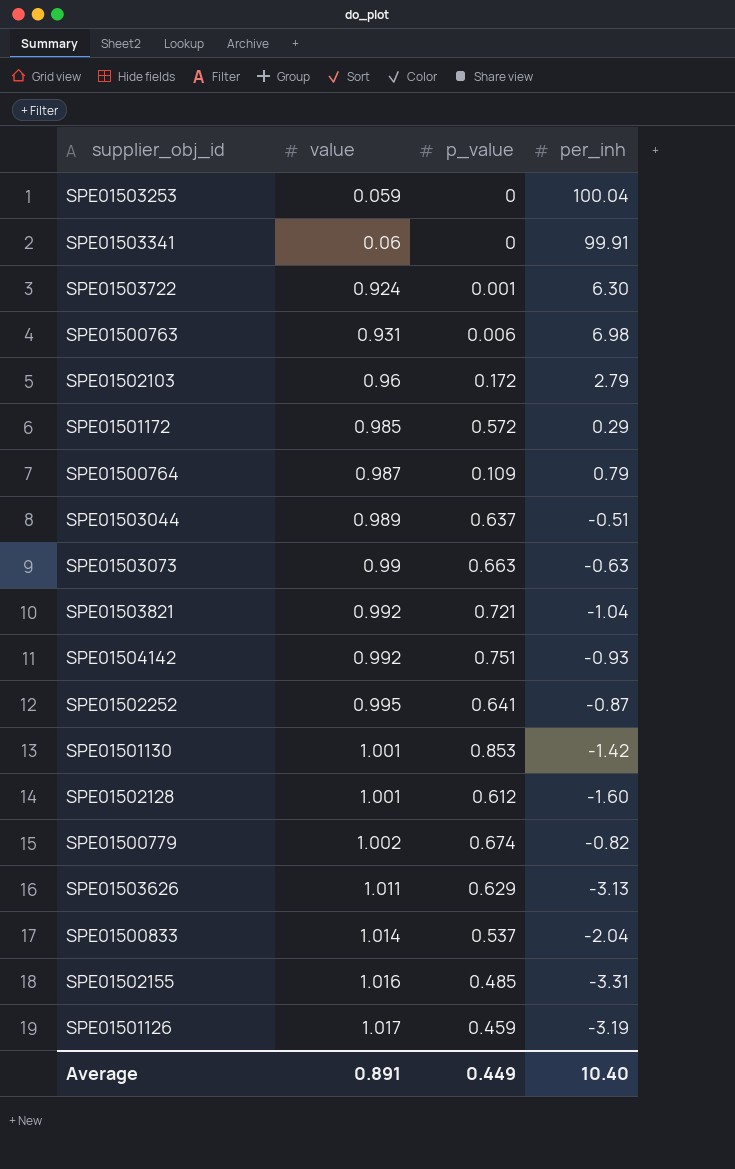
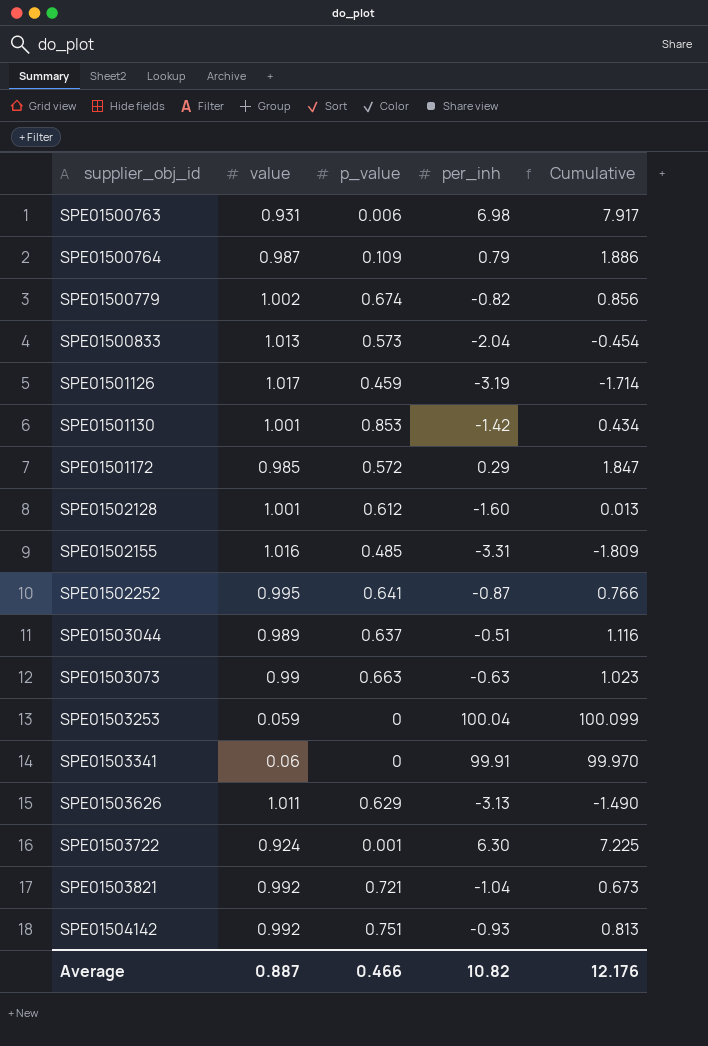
row order: value ascending -> supplier_obj_id ascending
column Cumulative | formula: none -> [value] + [p_value] + [per_inh]
row SPE01502103: 0.96 | 0.172 | 2.79 -> none
SPE01500833 | value: 1.014 -> 1.013
SPE01500833 | p_value: 0.537 -> 0.573
Average | value: 0.891 -> 0.887
Average | p_value: 0.449 -> 0.466
Average | per_inh: 10.40 -> 10.82

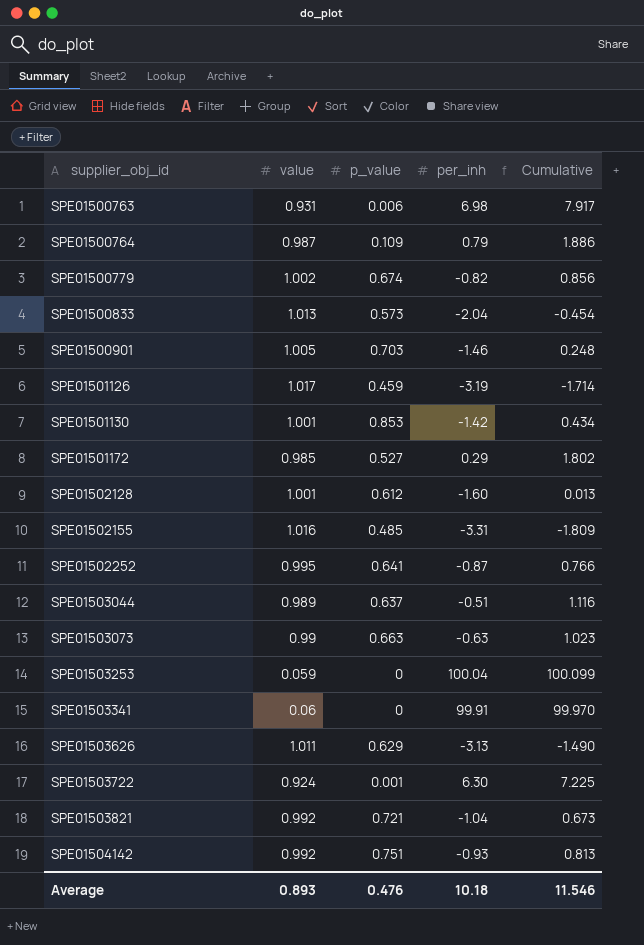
row SPE01500901: none -> 1.005 | 0.703 | -1.46 | 0.248
SPE01501172 | p_value: 0.572 -> 0.527
SPE01501172 | Cumulative: 1.847 -> 1.802
Average | value: 0.887 -> 0.893
Average | p_value: 0.466 -> 0.476
Average | per_inh: 10.82 -> 10.18
Average | Cumulative: 12.176 -> 11.546

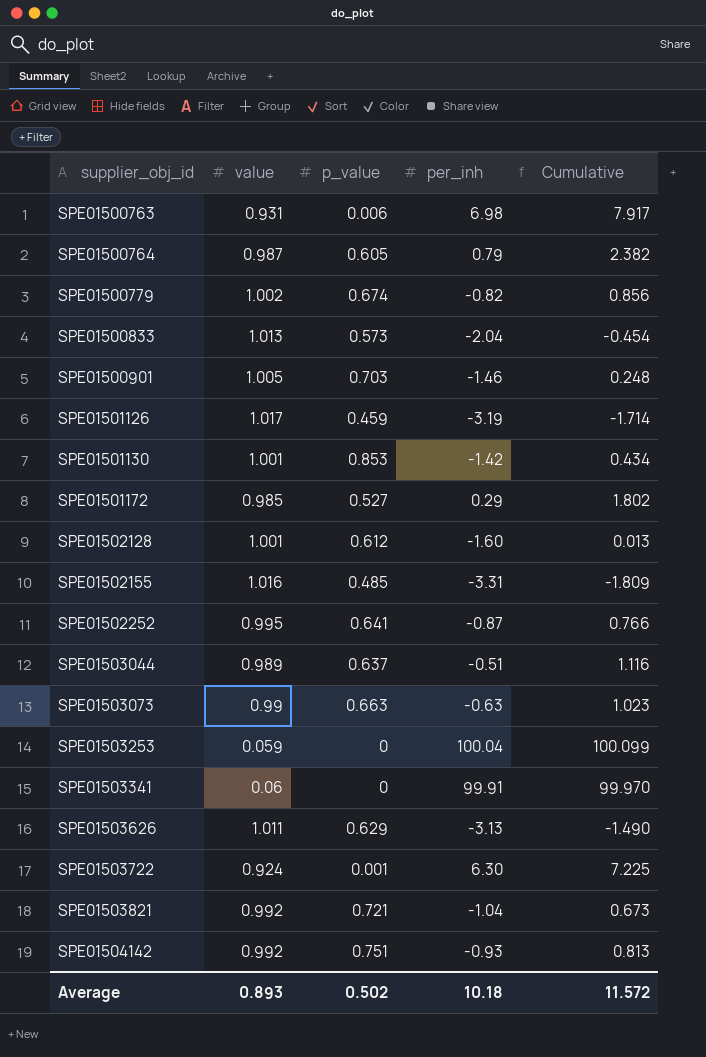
SPE01500764 | p_value: 0.109 -> 0.605
SPE01500764 | Cumulative: 1.886 -> 2.382
Average | p_value: 0.476 -> 0.502
Average | Cumulative: 11.546 -> 11.572

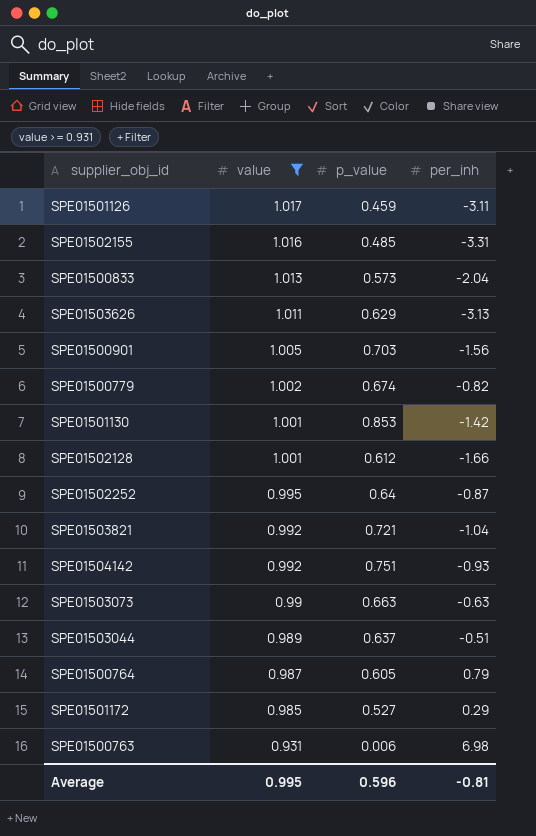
filter: none -> value >= 0.931
row order: supplier_obj_id ascending -> value descending
column Cumulative | formula: [value] + [p_value] + [per_inh] -> none
SPE01501126 | per_inh: -3.19 -> -3.11
SPE01500901 | per_inh: -1.46 -> -1.56
SPE01502128 | per_inh: -1.60 -> -1.66
SPE01502252 | p_value: 0.641 -> 0.64
Average | value: 0.893 -> 0.995
Average | p_value: 0.502 -> 0.596
Average | per_inh: 10.18 -> -0.81

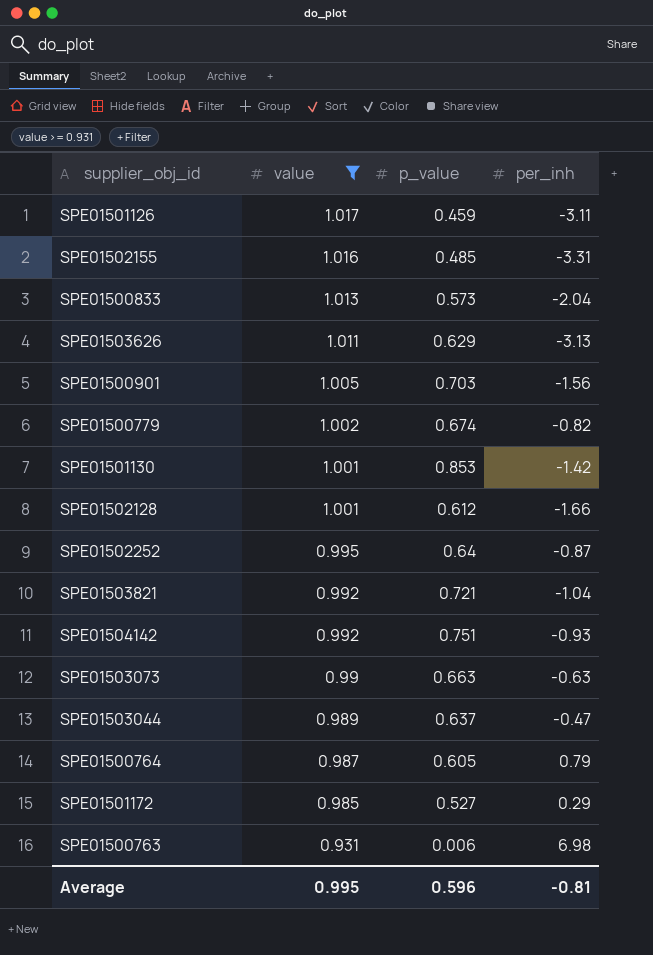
SPE01503044 | per_inh: -0.51 -> -0.47

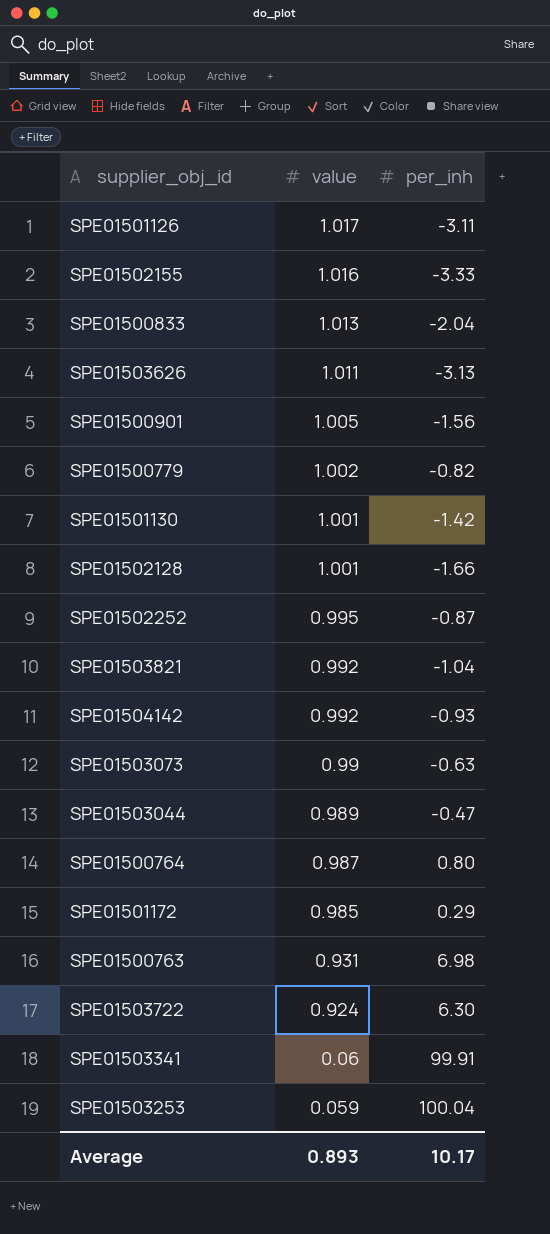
filter: value >= 0.931 -> none
column p_value | position: 3 -> none
SPE01502155 | per_inh: -3.31 -> -3.33
SPE01500764 | per_inh: 0.79 -> 0.80
Average | value: 0.995 -> 0.893
Average | per_inh: -0.81 -> 10.17

